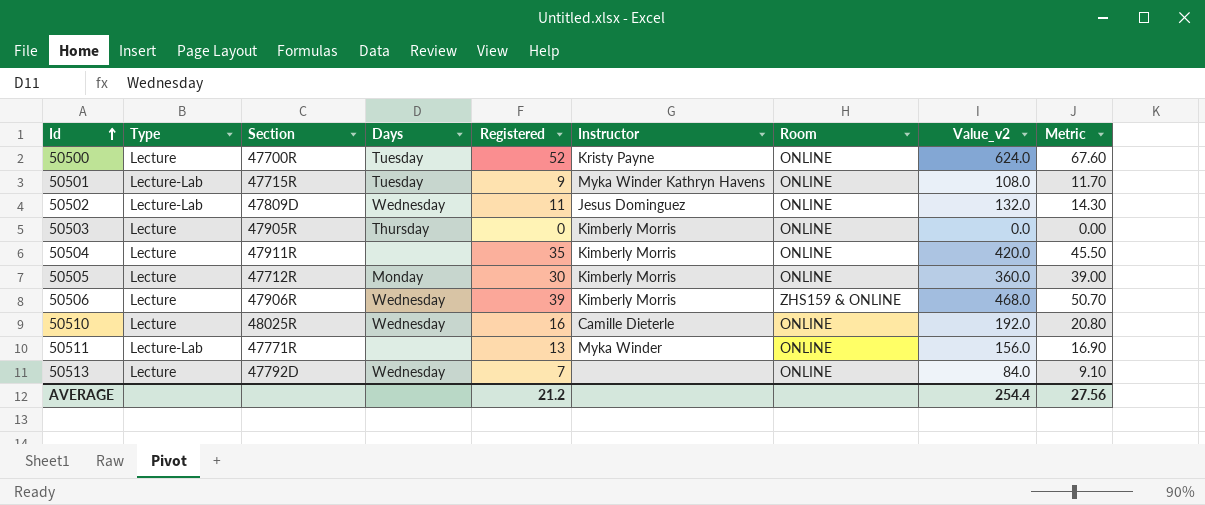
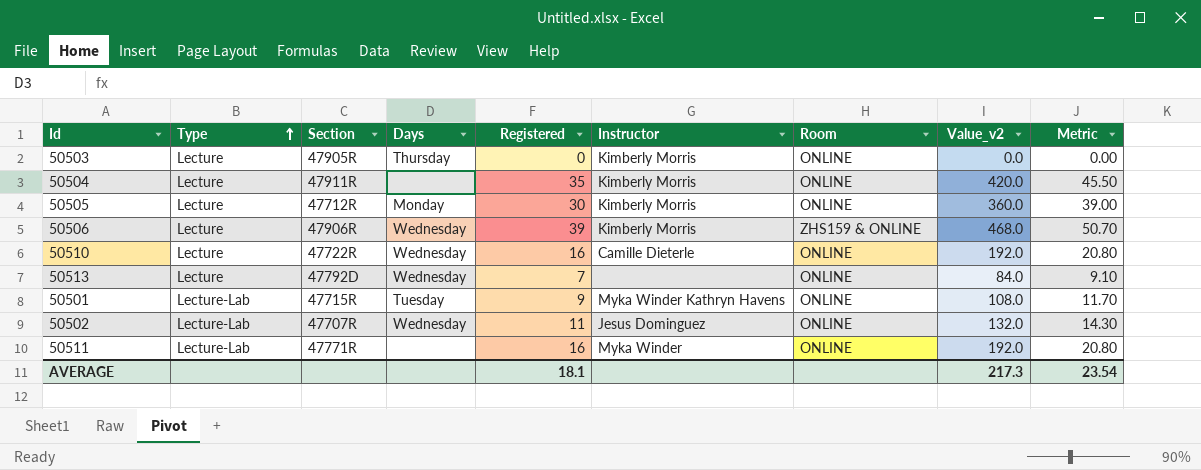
row order: Id ascending -> Type ascending
row 50500: Lecture | 47700R | Tuesday | 52 | Kristy Payne | ONLINE | 624.0 | 67.60 -> none
50510 | Section: 48025R -> 47722R
50502 | Section: 47809D -> 47707R
50511 | Registered: 13 -> 16
50511 | Value_v2: 156.0 -> 192.0
50511 | Metric: 16.90 -> 20.80
AVERAGE | Registered: 21.2 -> 18.1
AVERAGE | Value_v2: 254.4 -> 217.3
AVERAGE | Metric: 27.56 -> 23.54

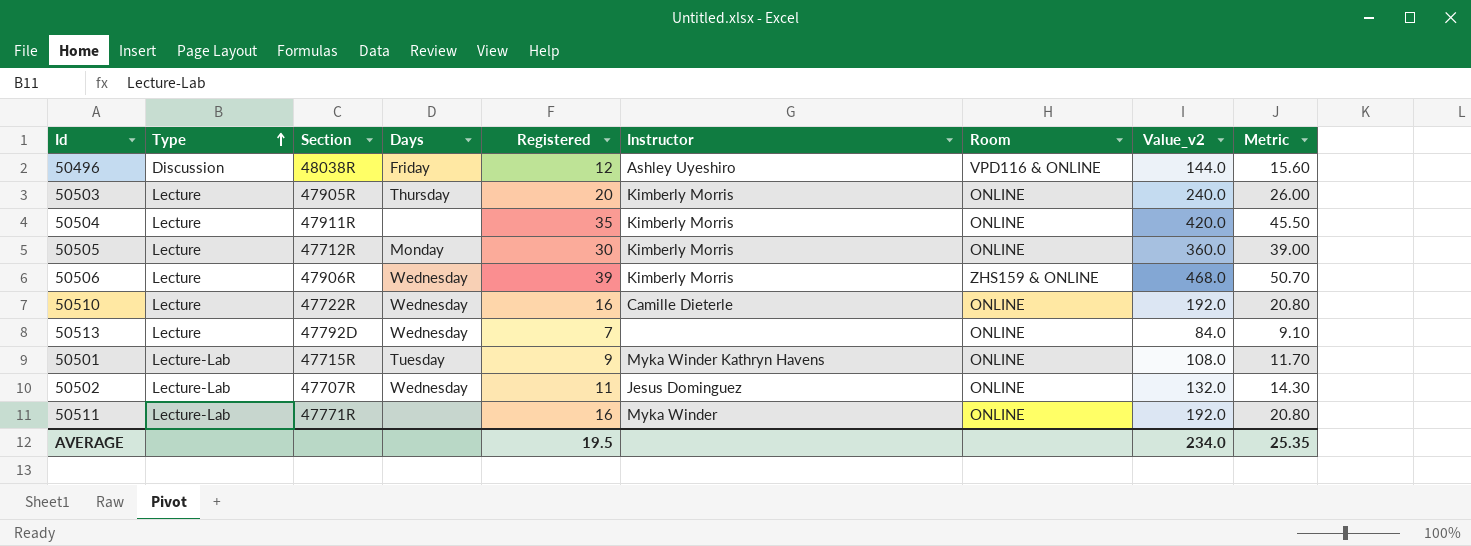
row 50496: none -> Discussion | 48038R | Friday | 12 | Ashley Uyeshiro | VPD116 & ONLINE | 144.0 | 15.60
50503 | Registered: 0 -> 20
50503 | Value_v2: 0.0 -> 240.0
50503 | Metric: 0.00 -> 26.00
AVERAGE | Registered: 18.1 -> 19.5
AVERAGE | Value_v2: 217.3 -> 234.0
AVERAGE | Metric: 23.54 -> 25.35

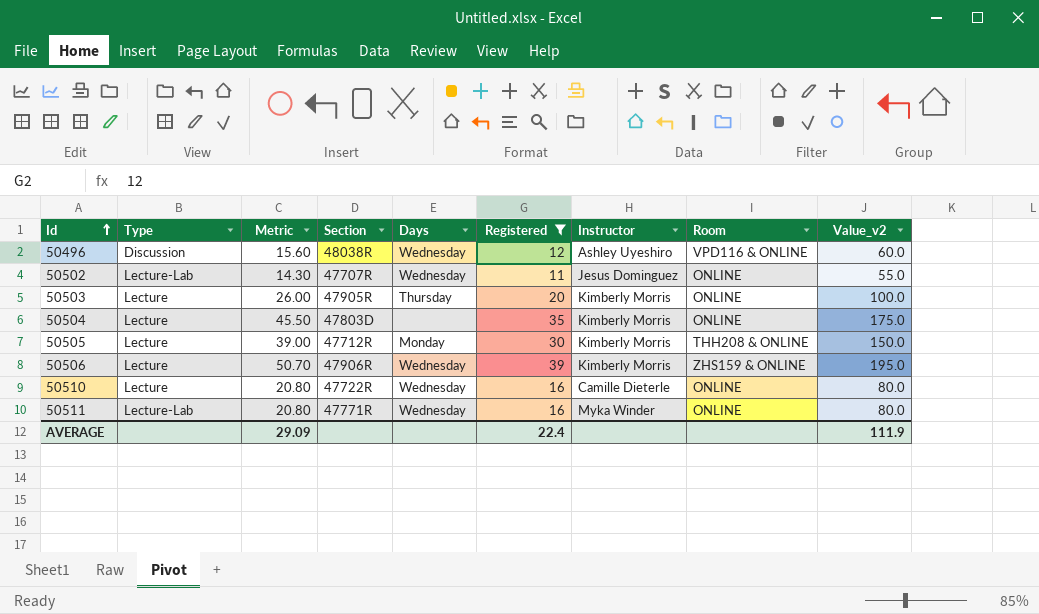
filter: none -> Registered >= 11
row order: Type ascending -> Id ascending
column Metric | position: 9 -> 3
column Value_v2 | formula: [Registered] * 12 -> [Registered] * 5
50496 | Days: Friday -> Wednesday
50504 | Section: 47911R -> 47803D
50505 | Room: ONLINE -> THH208 & ONLINE
50511 | Days: none -> Wednesday
AVERAGE | Metric: 25.35 -> 29.09
AVERAGE | Registered: 19.5 -> 22.4
AVERAGE | Value_v2: 234.0 -> 111.9

